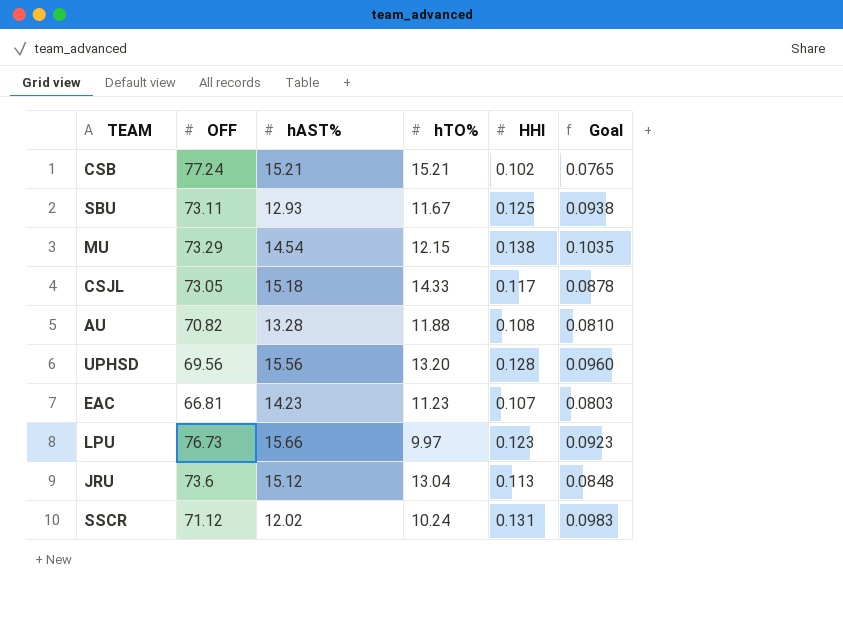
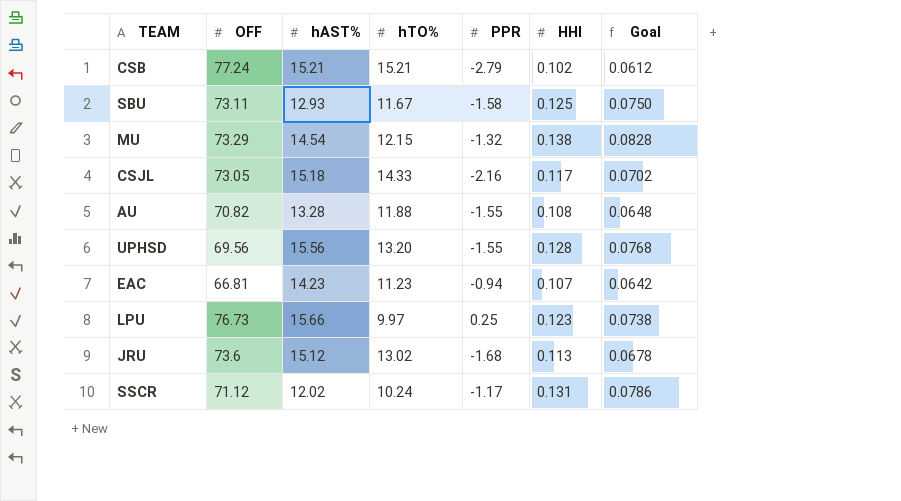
column PPR | position: none -> 5
column Goal | formula: [HHI] * 0.75 -> [HHI] * 0.6
JRU | hTO%: 13.04 -> 13.02

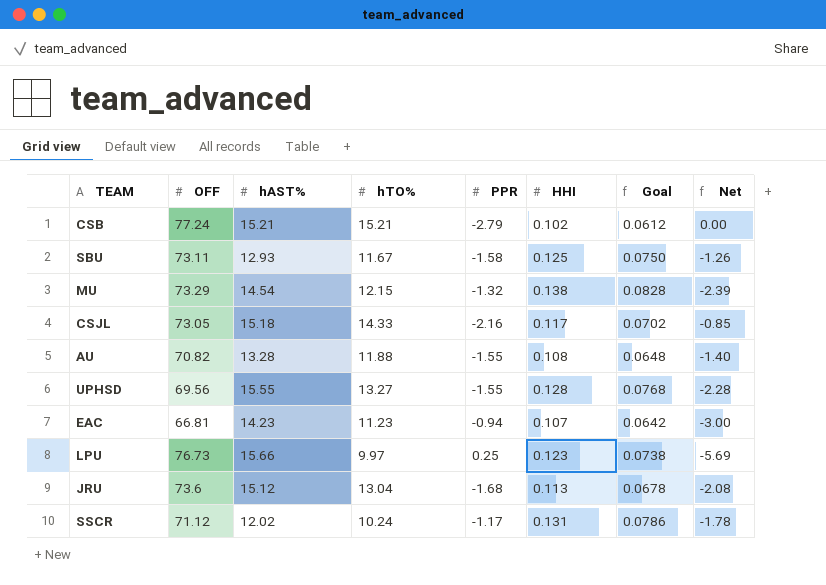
column Net | formula: none -> [hTO%] - [hAST%]
UPHSD | hAST%: 15.56 -> 15.55
UPHSD | hTO%: 13.20 -> 13.27
JRU | hTO%: 13.02 -> 13.04

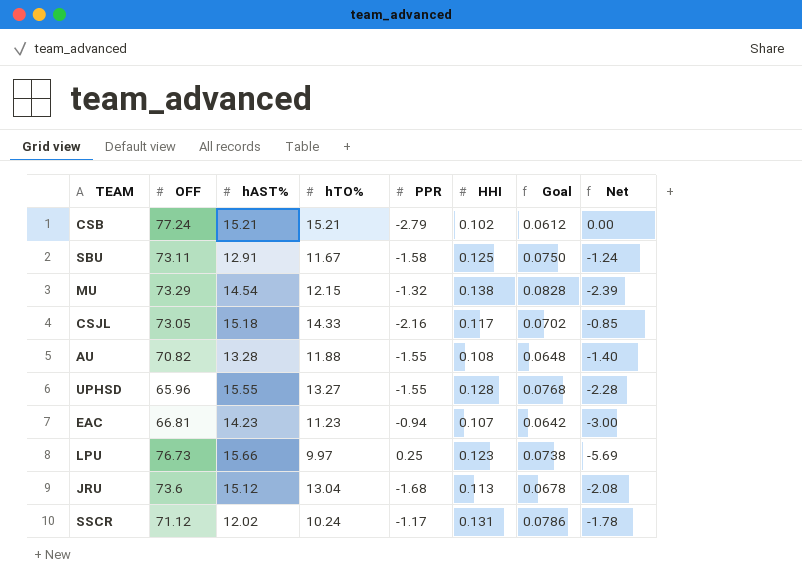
SBU | hAST%: 12.93 -> 12.91
SBU | Net: -1.26 -> -1.24
UPHSD | OFF: 69.56 -> 65.96

